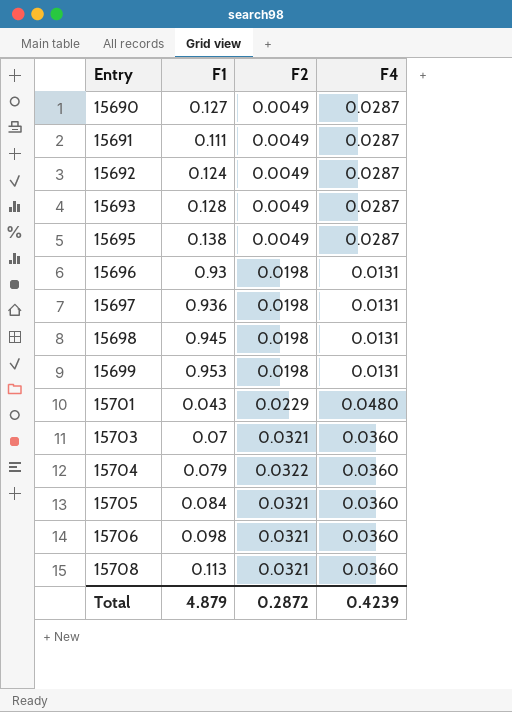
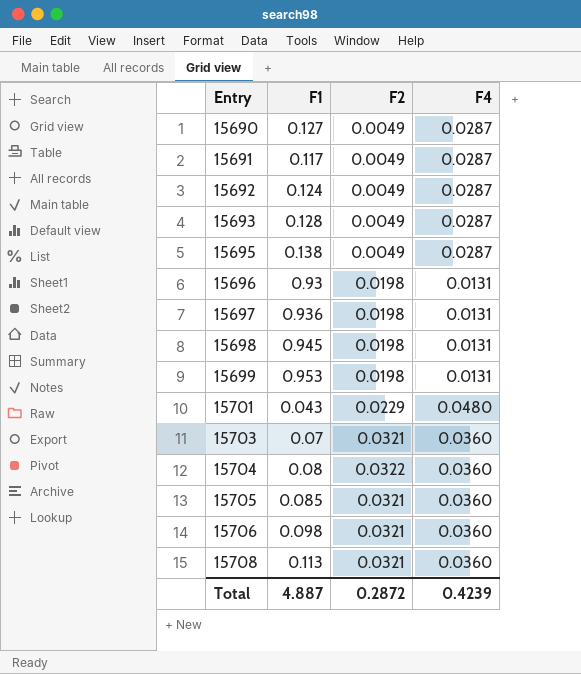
15691 | F1: 0.111 -> 0.117
15704 | F1: 0.079 -> 0.08
15705 | F1: 0.084 -> 0.085
Total | F1: 4.879 -> 4.887

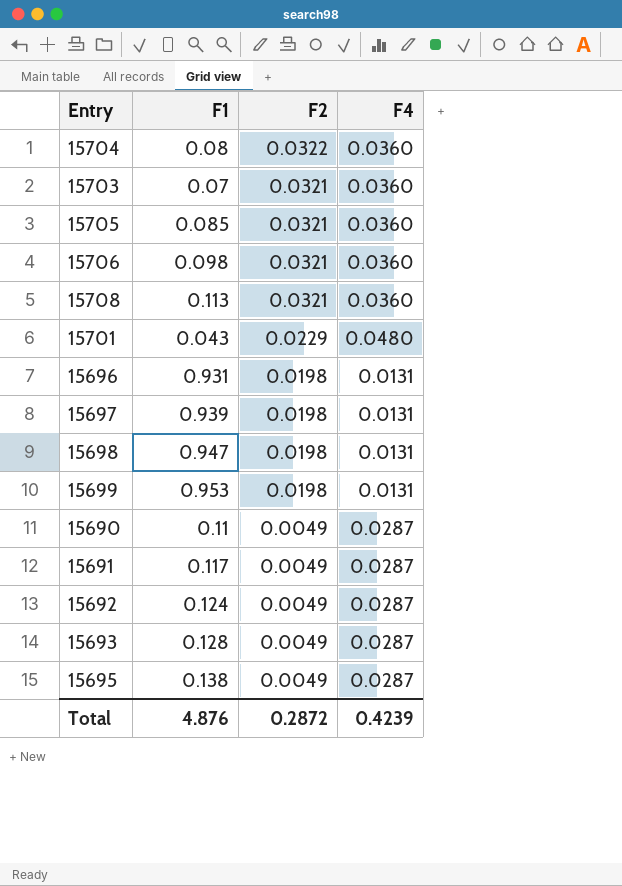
row order: Entry ascending -> F2 descending
15696 | F1: 0.93 -> 0.931
15697 | F1: 0.936 -> 0.939
15698 | F1: 0.945 -> 0.947
15690 | F1: 0.127 -> 0.11
Total | F1: 4.887 -> 4.876

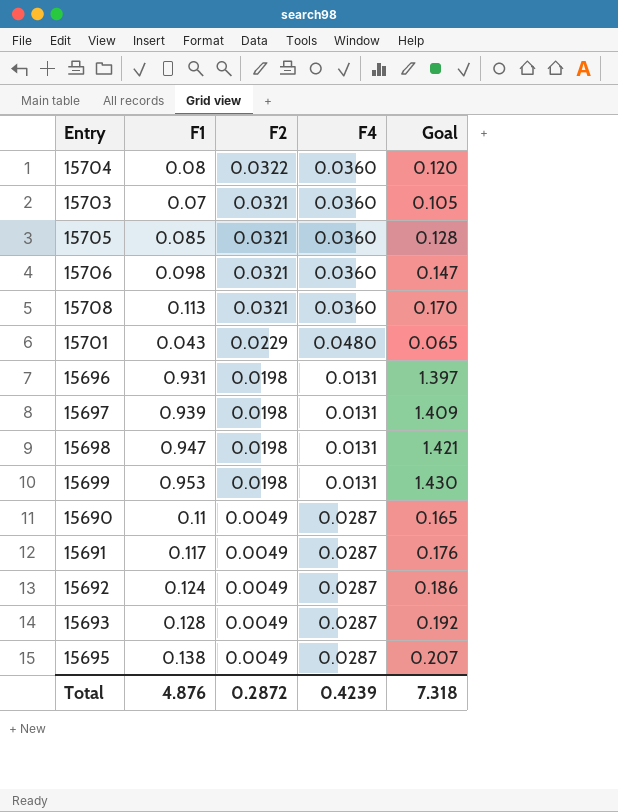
column Goal | formula: none -> [F1] * 1.5

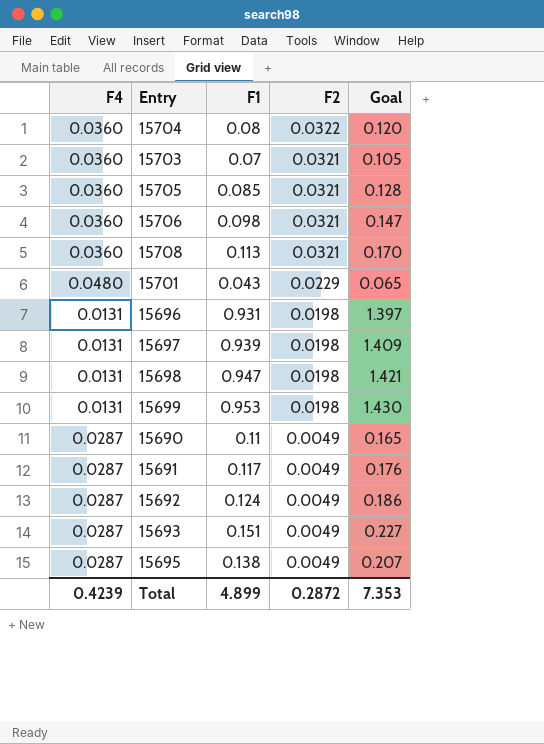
column F4 | position: 4 -> 1
15693 | F1: 0.128 -> 0.151
15693 | Goal: 0.192 -> 0.227
Total | F1: 4.876 -> 4.899
Total | Goal: 7.318 -> 7.353

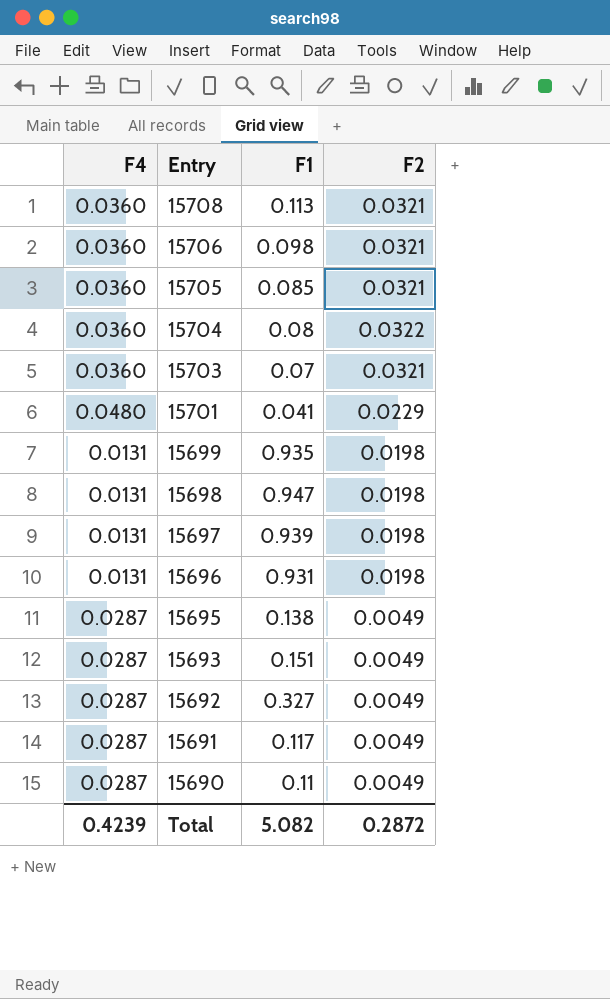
row order: F2 descending -> Entry descending
column Goal | formula: [F1] * 1.5 -> none
15701 | F1: 0.043 -> 0.041
15699 | F1: 0.953 -> 0.935
15692 | F1: 0.124 -> 0.327
Total | F1: 4.899 -> 5.082

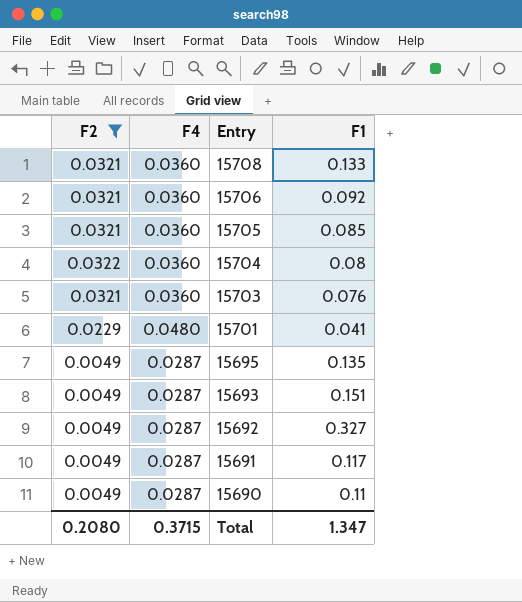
filter: none -> F2 != 0.0198
column F2 | position: 4 -> 1
15708 | F1: 0.113 -> 0.133
15706 | F1: 0.098 -> 0.092
15703 | F1: 0.07 -> 0.076
15695 | F1: 0.138 -> 0.135
Total | F2: 0.2872 -> 0.2080
Total | F4: 0.4239 -> 0.3715
Total | F1: 5.082 -> 1.347

